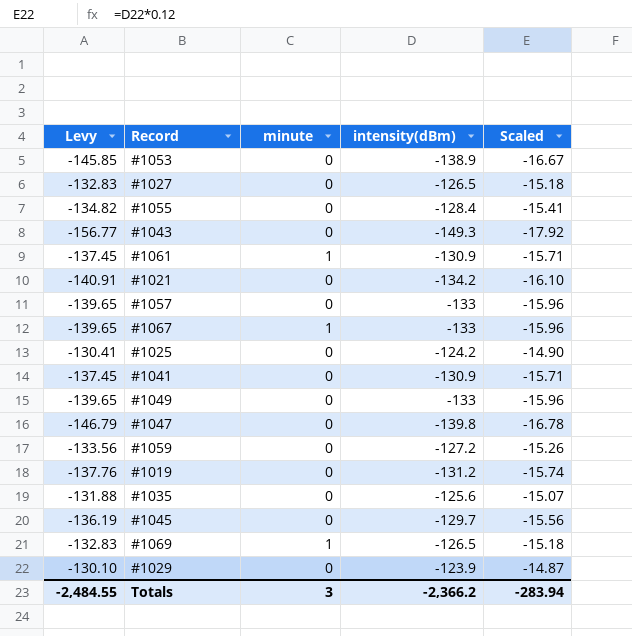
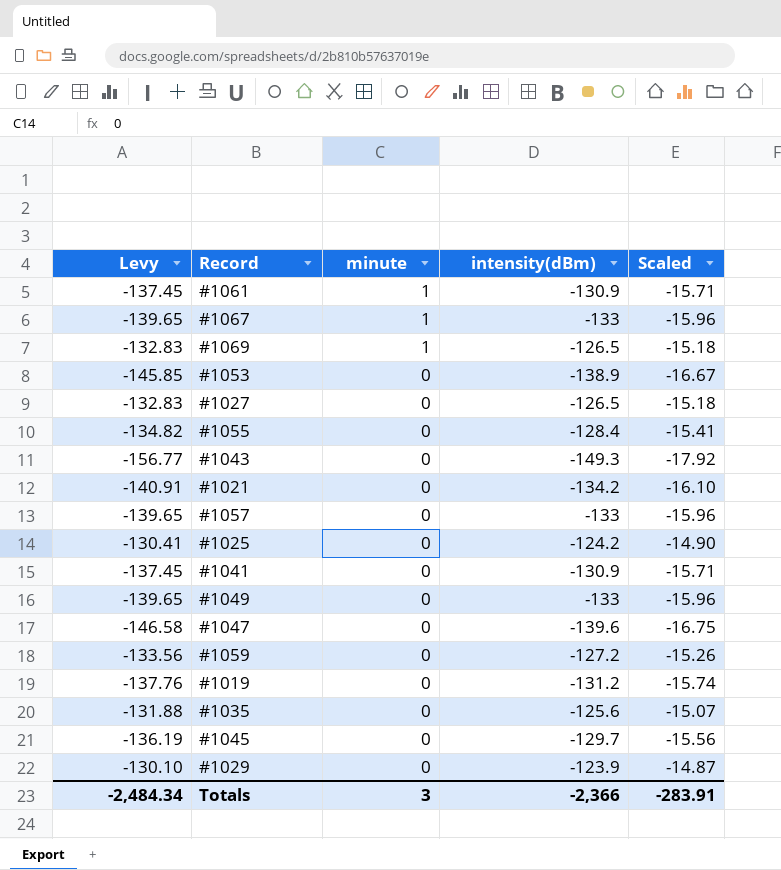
row order: none -> minute descending
#1047 | Levy: -146.79 -> -146.58
#1047 | intensity(dBm): -139.8 -> -139.6
#1047 | Scaled: -16.78 -> -16.75
Totals | Levy: -2,484.55 -> -2,484.34
Totals | intensity(dBm): -2,366.2 -> -2,366
Totals | Scaled: -283.94 -> -283.91

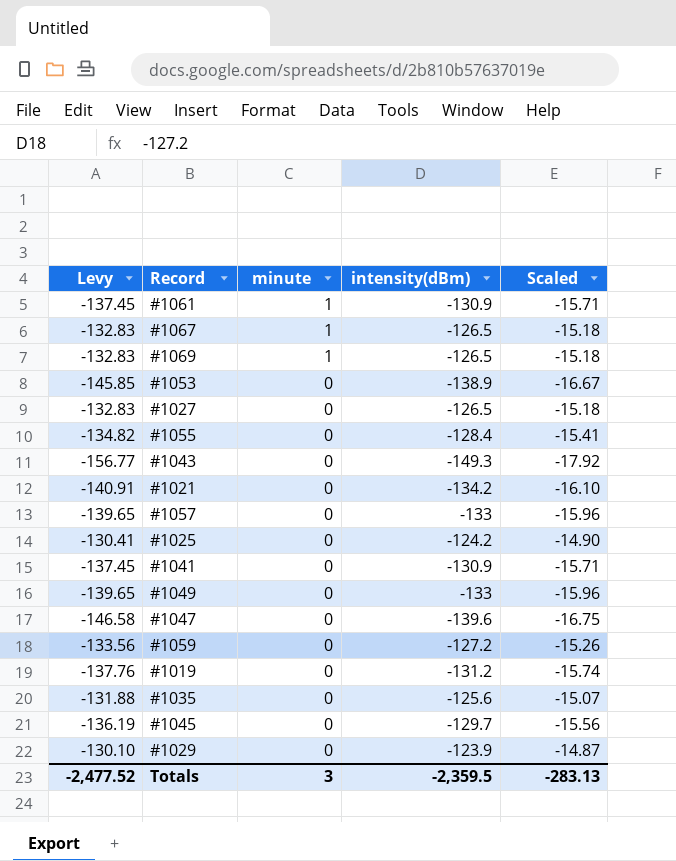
#1067 | Levy: -139.65 -> -132.83
#1067 | intensity(dBm): -133 -> -126.5
#1067 | Scaled: -15.96 -> -15.18
Totals | Levy: -2,484.34 -> -2,477.52
Totals | intensity(dBm): -2,366 -> -2,359.5
Totals | Scaled: -283.91 -> -283.13

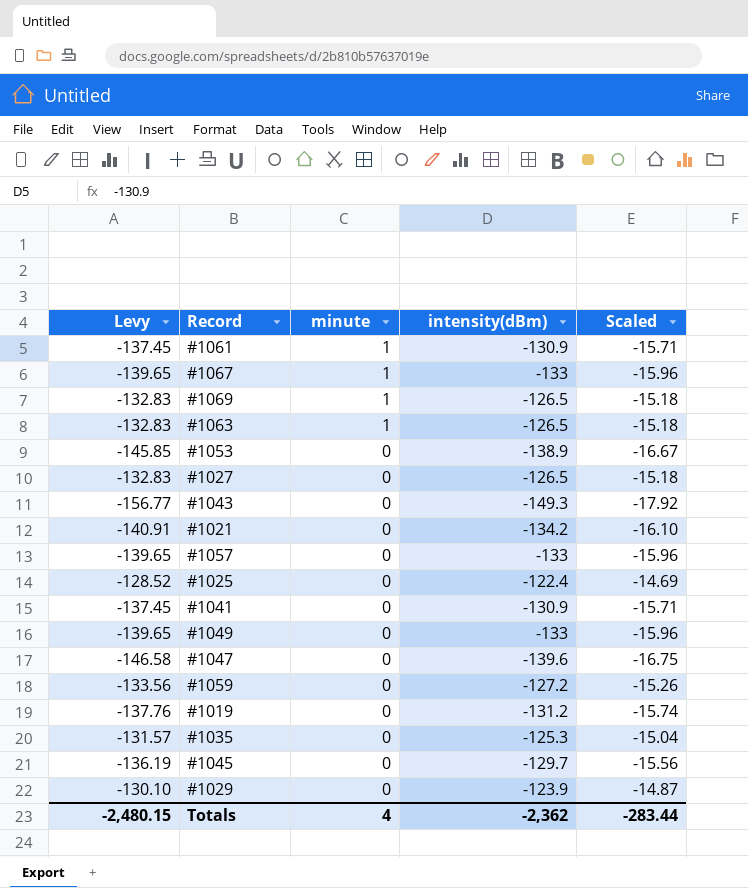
row #1055: -134.82 | 0 | -128.4 | -15.41 -> none
#1067 | Levy: -132.83 -> -139.65
#1067 | intensity(dBm): -126.5 -> -133
#1067 | Scaled: -15.18 -> -15.96
row #1063: none -> -132.83 | 1 | -126.5 | -15.18
#1025 | Levy: -130.41 -> -128.52
#1025 | intensity(dBm): -124.2 -> -122.4
#1025 | Scaled: -14.90 -> -14.69
#1035 | Levy: -131.88 -> -131.57
#1035 | intensity(dBm): -125.6 -> -125.3
#1035 | Scaled: -15.07 -> -15.04
Totals | Levy: -2,477.52 -> -2,480.15
Totals | minute: 3 -> 4
Totals | intensity(dBm): -2,359.5 -> -2,362
Totals | Scaled: -283.13 -> -283.44

